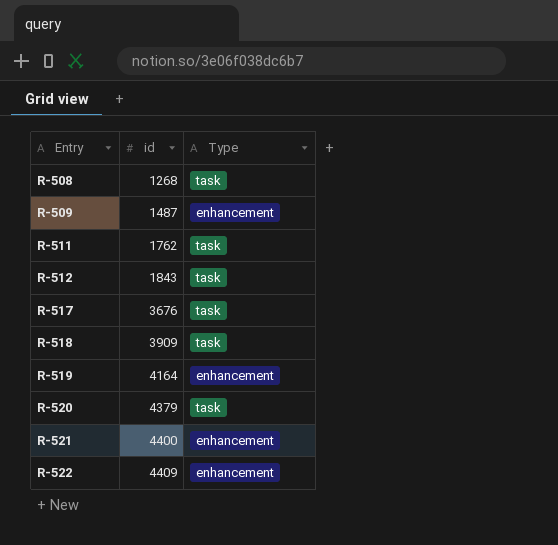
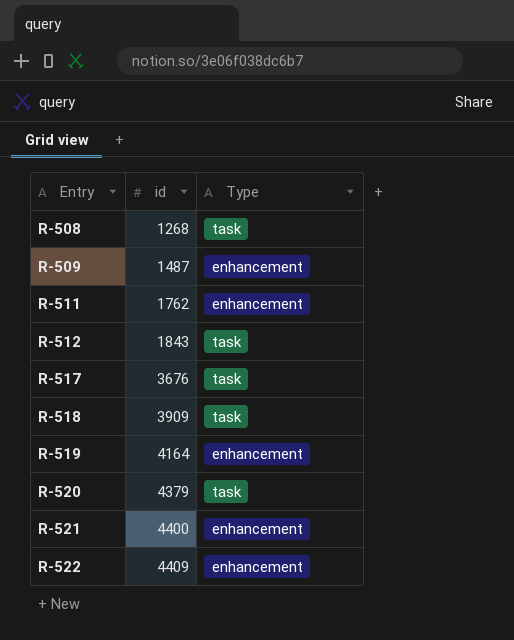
R-511 | Type: task -> enhancement

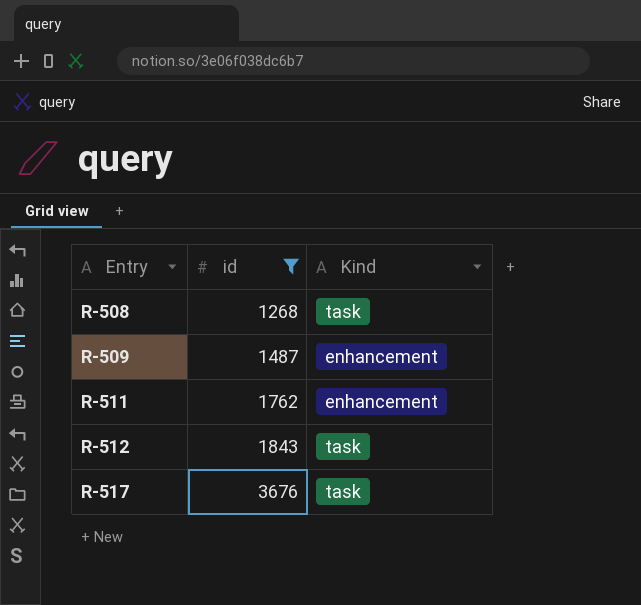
filter: none -> id <= 3676
column name: Type -> Kind

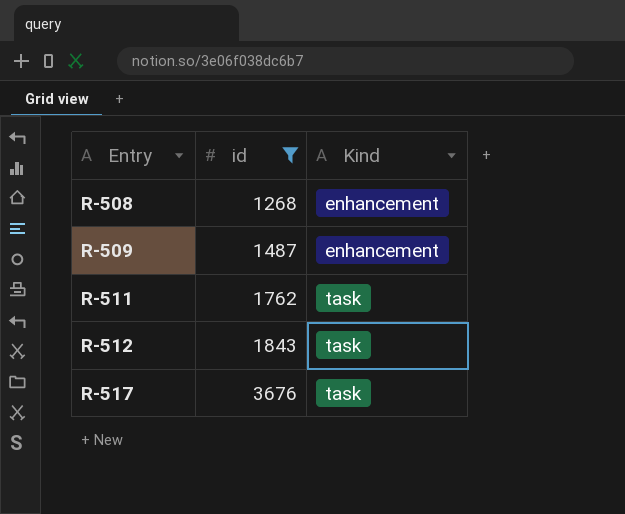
R-508 | Kind: task -> enhancement
R-511 | Kind: enhancement -> task

